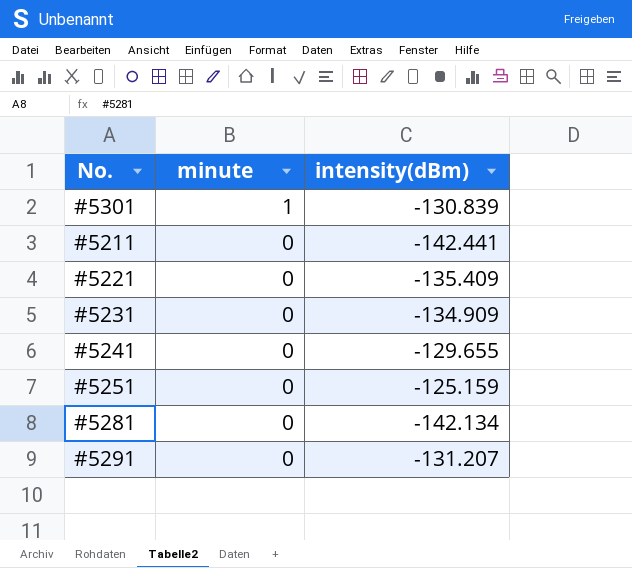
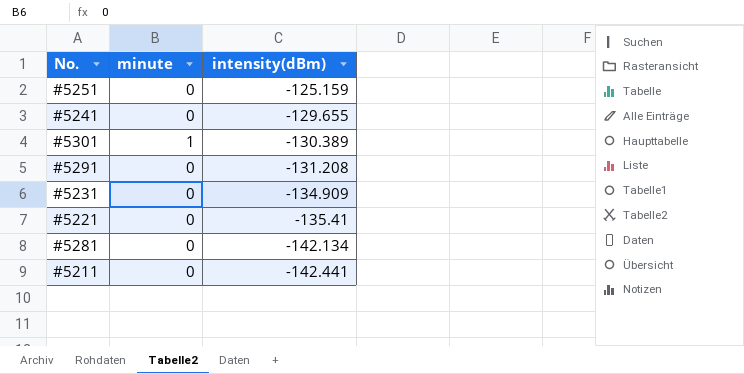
row order: minute descending -> intensity(dBm) descending
#5301 | intensity(dBm): -130.839 -> -130.389
#5291 | intensity(dBm): -131.207 -> -131.208
#5221 | intensity(dBm): -135.409 -> -135.41

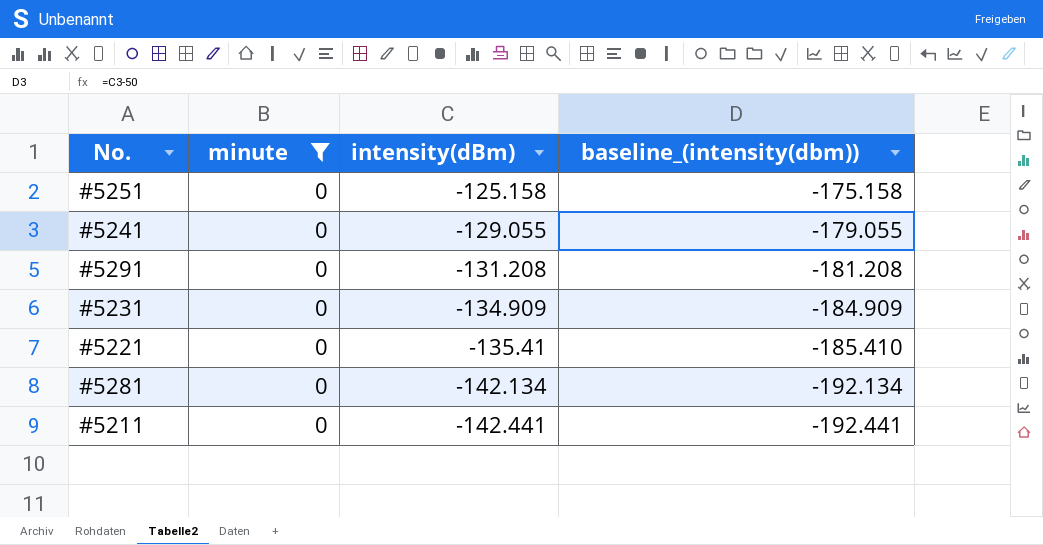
filter: none -> minute = 0
column baseline_(intensity(dbm)) | formula: none -> [intensity(dBm)] - 50
#5251 | intensity(dBm): -125.159 -> -125.158
#5241 | intensity(dBm): -129.655 -> -129.055

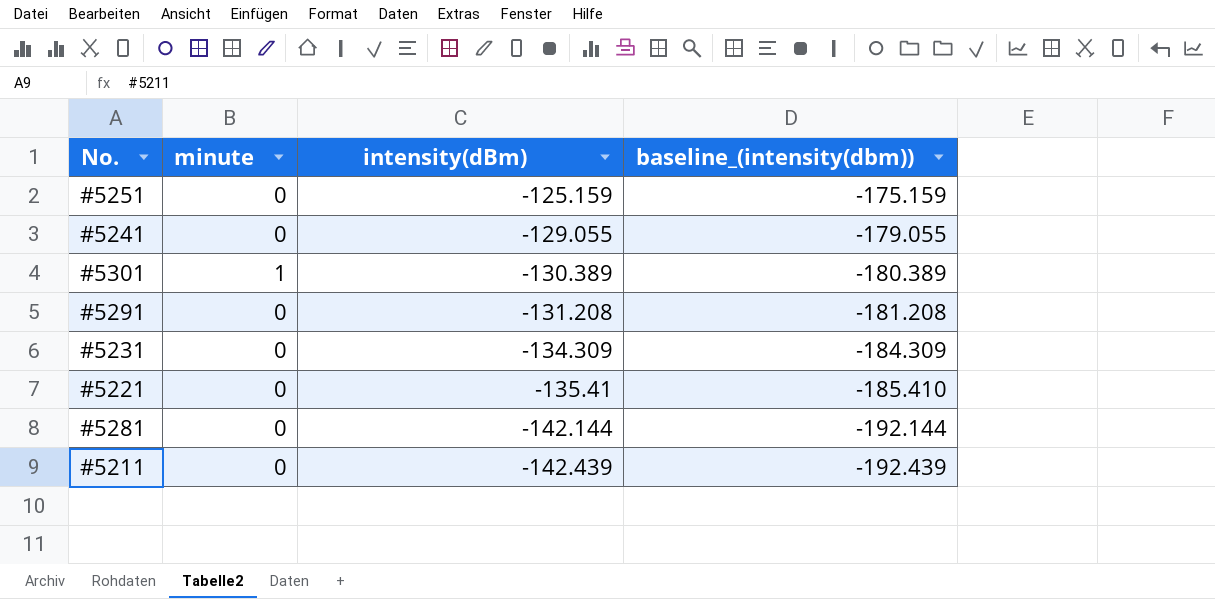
filter: minute = 0 -> none
#5251 | intensity(dBm): -125.158 -> -125.159
#5251 | baseline_(intensity(dbm)): -175.158 -> -175.159
#5231 | intensity(dBm): -134.909 -> -134.309
#5231 | baseline_(intensity(dbm)): -184.909 -> -184.309
#5281 | intensity(dBm): -142.134 -> -142.144
#5281 | baseline_(intensity(dbm)): -192.134 -> -192.144
#5211 | intensity(dBm): -142.441 -> -142.439
#5211 | baseline_(intensity(dbm)): -192.441 -> -192.439

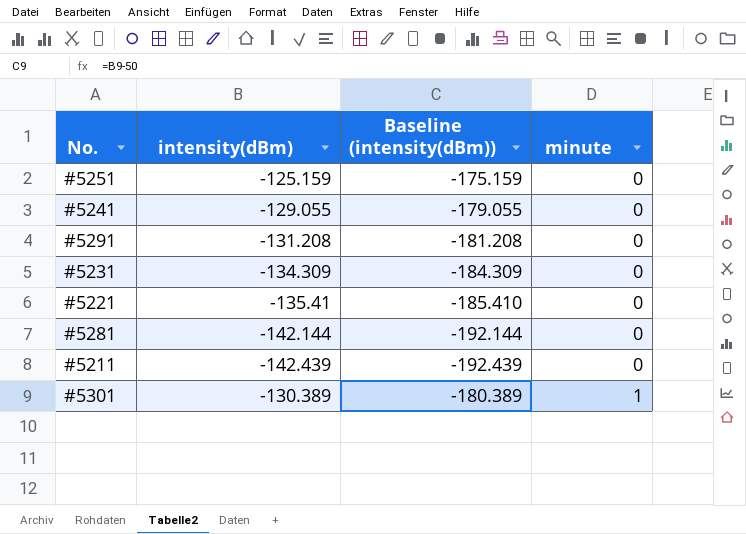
row order: intensity(dBm) descending -> minute ascending
column name: baseline_(intensity(dbm)) -> Baseline (intensity(dBm))
column minute | position: 2 -> 4

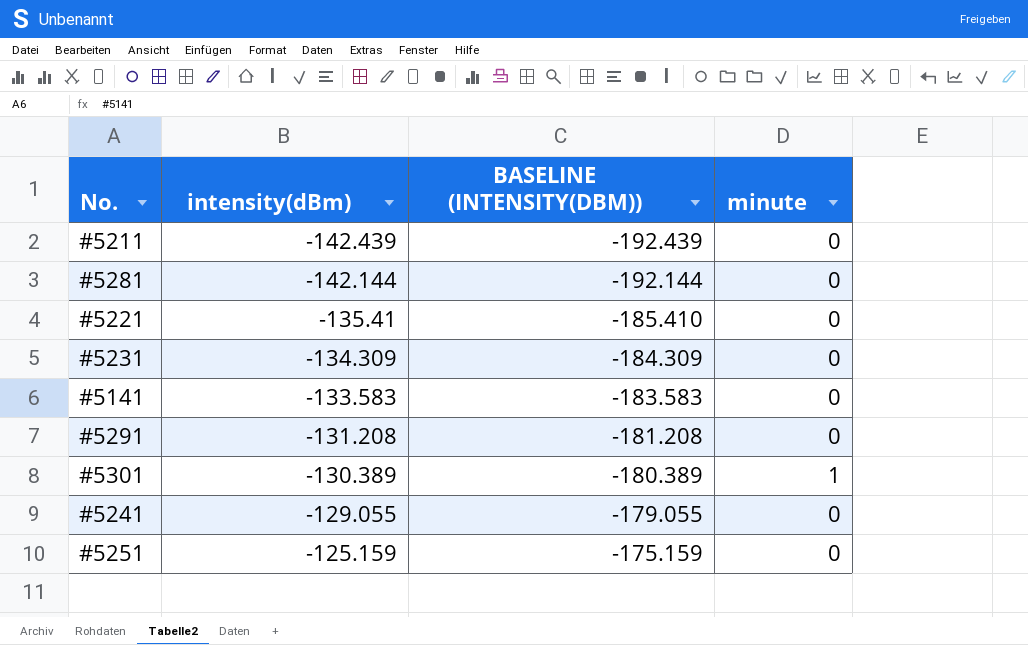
row order: minute ascending -> intensity(dBm) ascending
column name: Baseline (intensity(dBm)) -> BASELINE (INTENSITY(DBM))
row #5141: none -> -133.583 | -183.583 | 0

